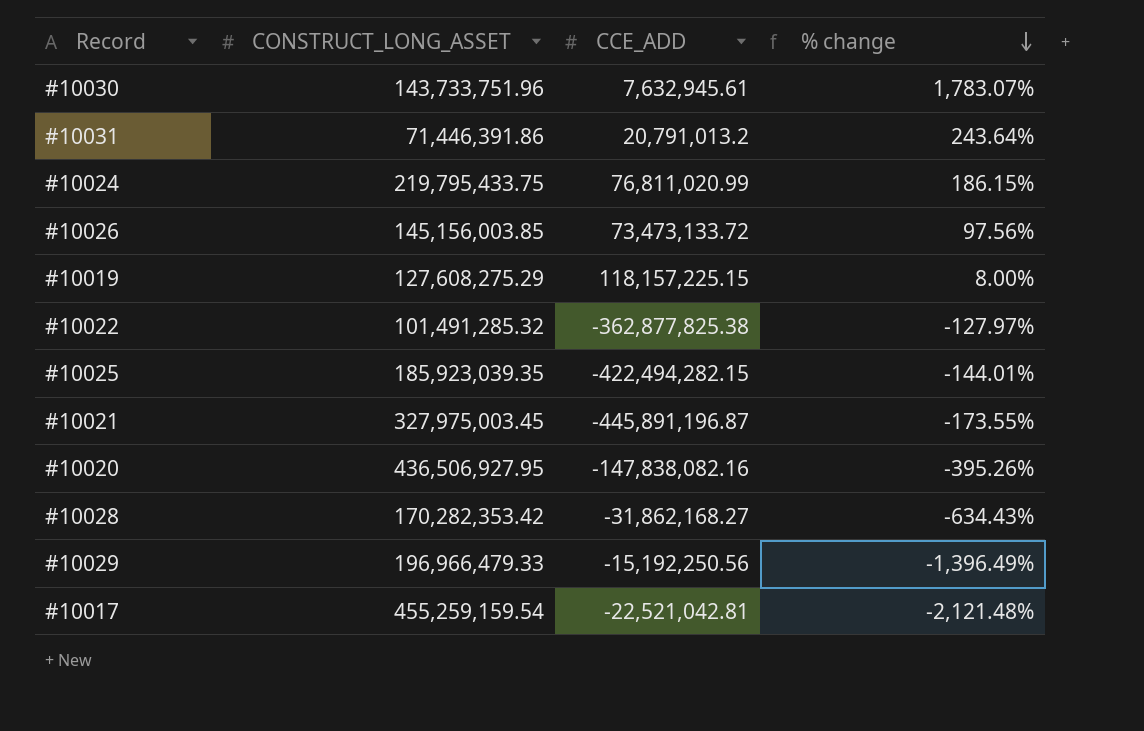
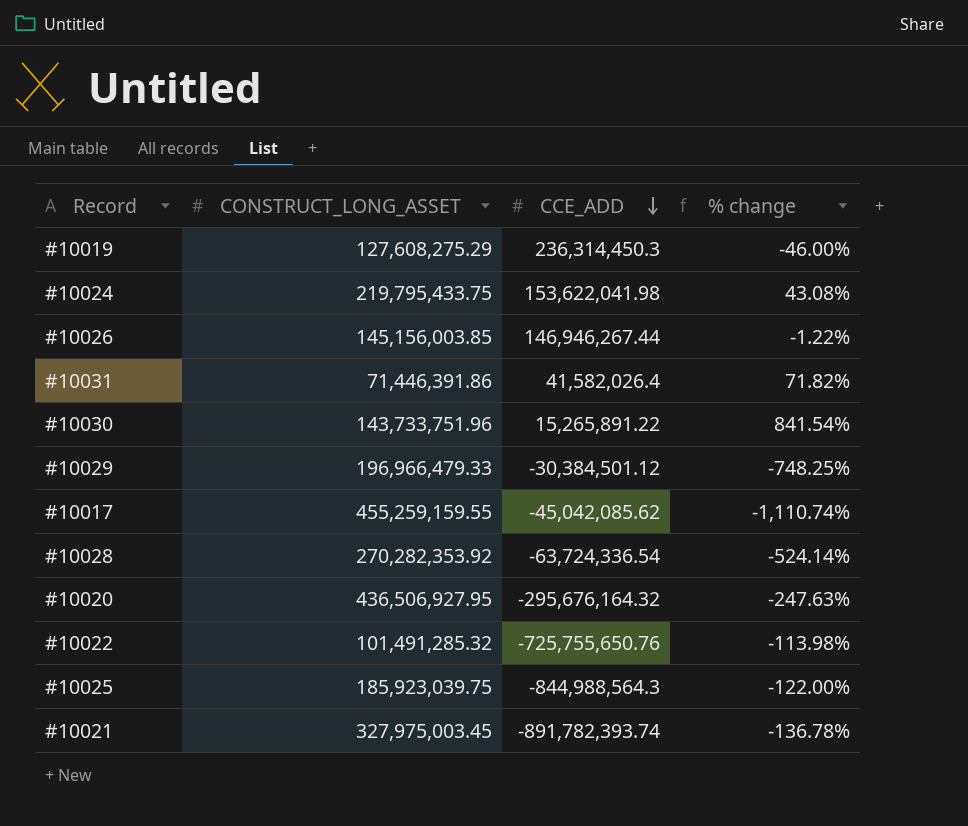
row order: % change descending -> CCE_ADD descending
#10019 | CCE_ADD: 118,157,225.15 -> 236,314,450.3
#10019 | % change: 8.00% -> -46.00%
#10024 | CCE_ADD: 76,811,020.99 -> 153,622,041.98
#10024 | % change: 186.15% -> 43.08%
#10026 | CCE_ADD: 73,473,133.72 -> 146,946,267.44
#10026 | % change: 97.56% -> -1.22%
#10031 | CCE_ADD: 20,791,013.2 -> 41,582,026.4
#10031 | % change: 243.64% -> 71.82%
#10030 | CCE_ADD: 7,632,945.61 -> 15,265,891.22
#10030 | % change: 1,783.07% -> 841.54%
#10029 | CCE_ADD: -15,192,250.56 -> -30,384,501.12
#10029 | % change: -1,396.49% -> -748.25%
#10017 | CONSTRUCT_LONG_ASSET: 455,259,159.54 -> 455,259,159.55
#10017 | CCE_ADD: -22,521,042.81 -> -45,042,085.62
#10017 | % change: -2,121.48% -> -1,110.74%
#10028 | CONSTRUCT_LONG_ASSET: 170,282,353.42 -> 270,282,353.92
#10028 | CCE_ADD: -31,862,168.27 -> -63,724,336.54
#10028 | % change: -634.43% -> -524.14%
#10020 | CCE_ADD: -147,838,082.16 -> -295,676,164.32
#10020 | % change: -395.26% -> -247.63%
#10022 | CCE_ADD: -362,877,825.38 -> -725,755,650.76
#10022 | % change: -127.97% -> -113.98%
#10025 | CONSTRUCT_LONG_ASSET: 185,923,039.35 -> 185,923,039.75
#10025 | CCE_ADD: -422,494,282.15 -> -844,988,564.3
#10025 | % change: -144.01% -> -122.00%
#10021 | CCE_ADD: -445,891,196.87 -> -891,782,393.74
#10021 | % change: -173.55% -> -136.78%

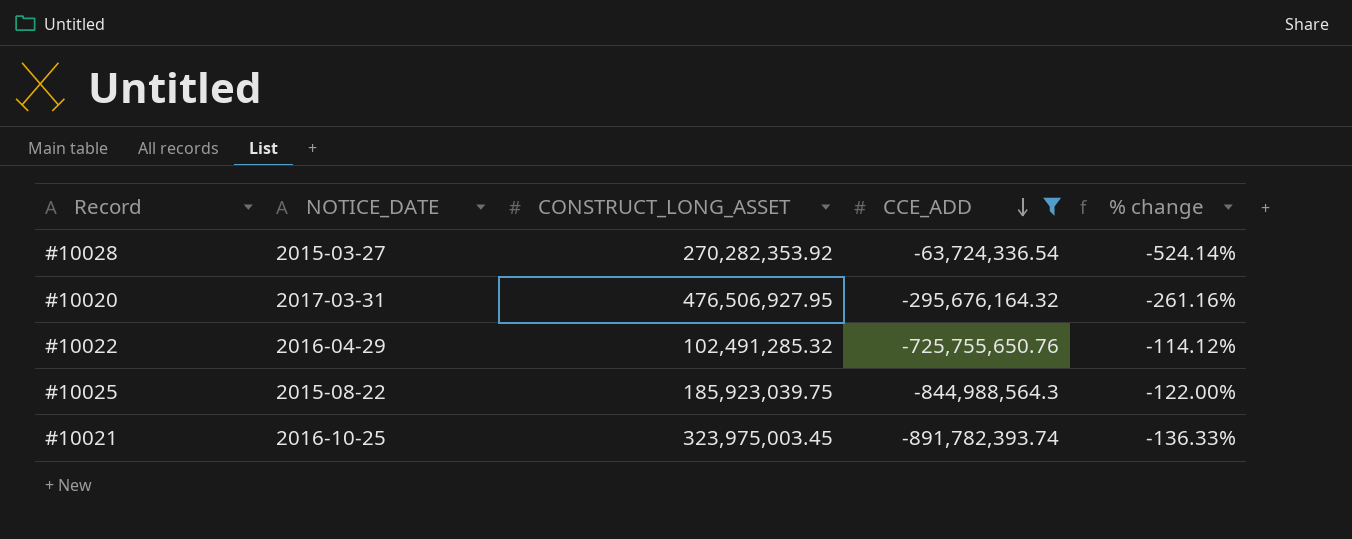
filter: none -> CCE_ADD <= -63,724,336.54
column NOTICE_DATE | position: none -> 2
#10020 | CONSTRUCT_LONG_ASSET: 436,506,927.95 -> 476,506,927.95
#10020 | % change: -247.63% -> -261.16%
#10022 | CONSTRUCT_LONG_ASSET: 101,491,285.32 -> 102,491,285.32
#10022 | % change: -113.98% -> -114.12%
#10021 | CONSTRUCT_LONG_ASSET: 327,975,003.45 -> 323,975,003.45
#10021 | % change: -136.78% -> -136.33%

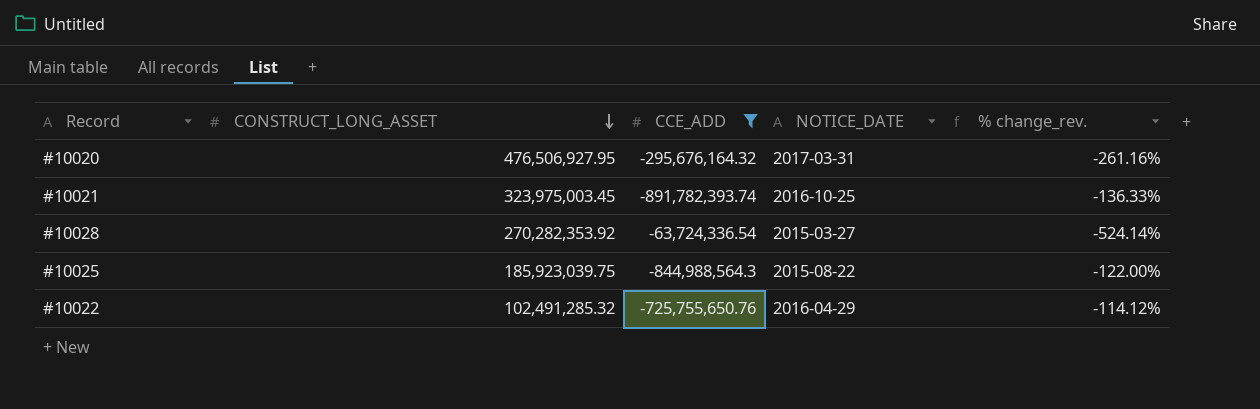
row order: CCE_ADD descending -> CONSTRUCT_LONG_ASSET descending
column NOTICE_DATE | position: 2 -> 4
column name: % change -> % change_rev.

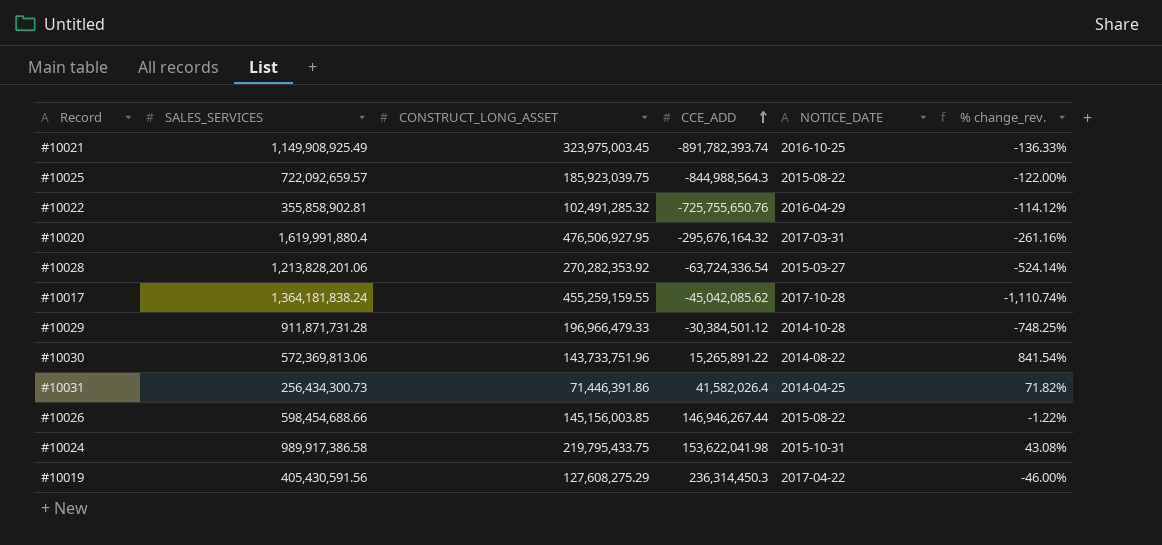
filter: CCE_ADD <= -63,724,336.54 -> none
row order: CONSTRUCT_LONG_ASSET descending -> CCE_ADD ascending
column SALES_SERVICES | position: none -> 2

